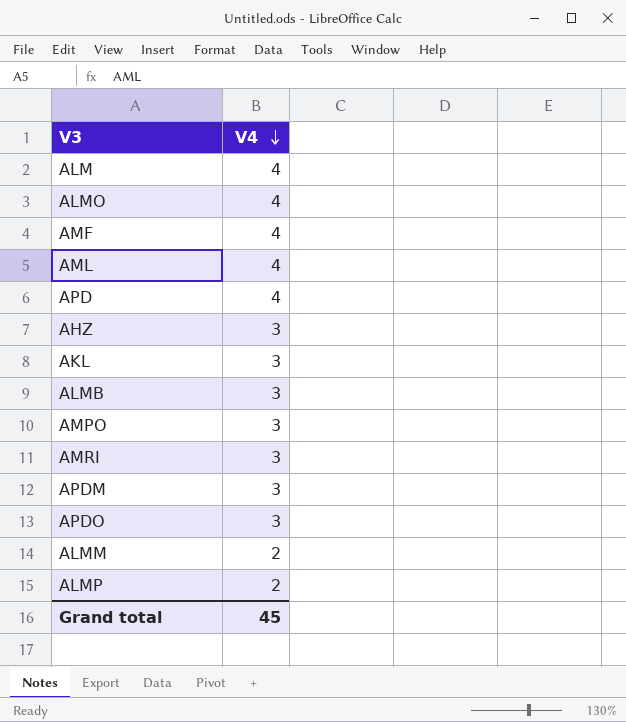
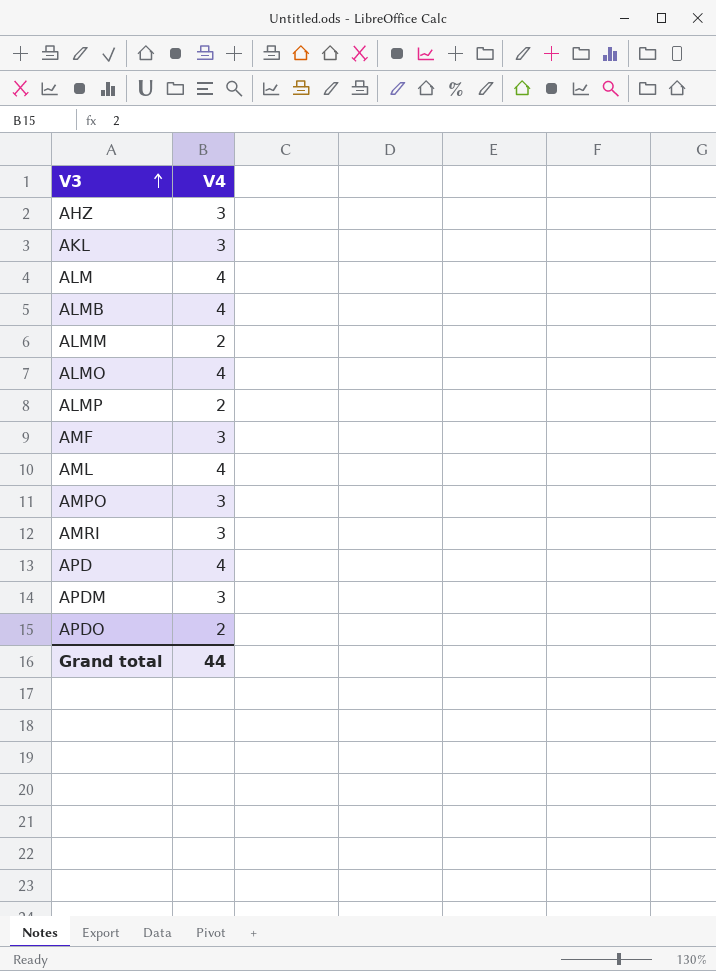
row order: V4 descending -> V3 ascending
ALMB | V4: 3 -> 4
AMF | V4: 4 -> 3
APDO | V4: 3 -> 2
Grand total | V4: 45 -> 44

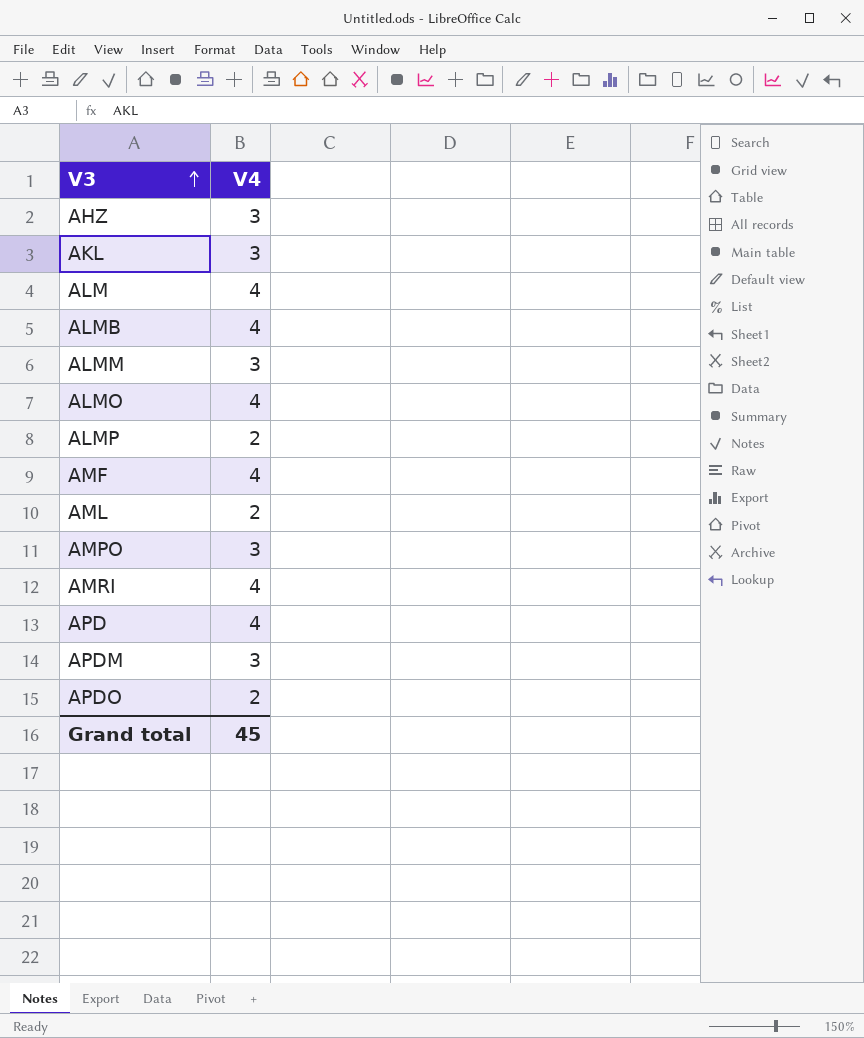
ALMM | V4: 2 -> 3
AMF | V4: 3 -> 4
AML | V4: 4 -> 2
AMRI | V4: 3 -> 4
Grand total | V4: 44 -> 45

